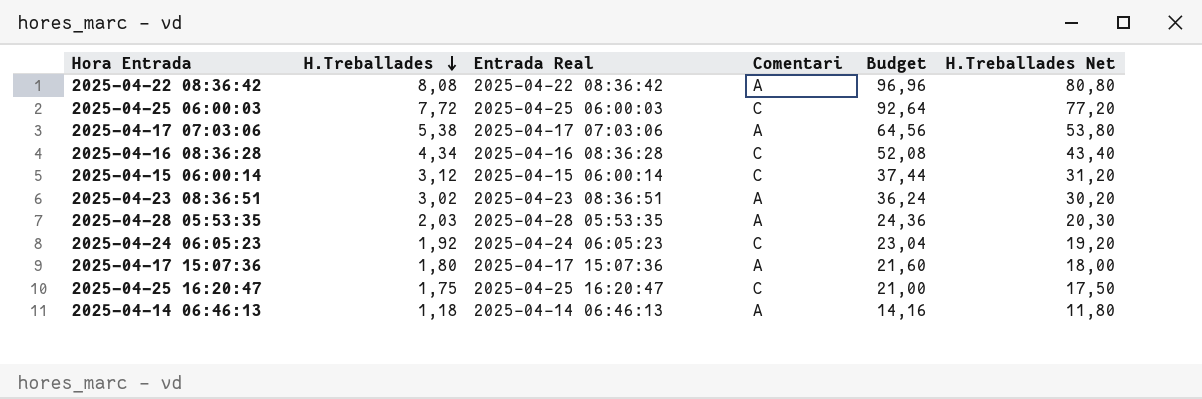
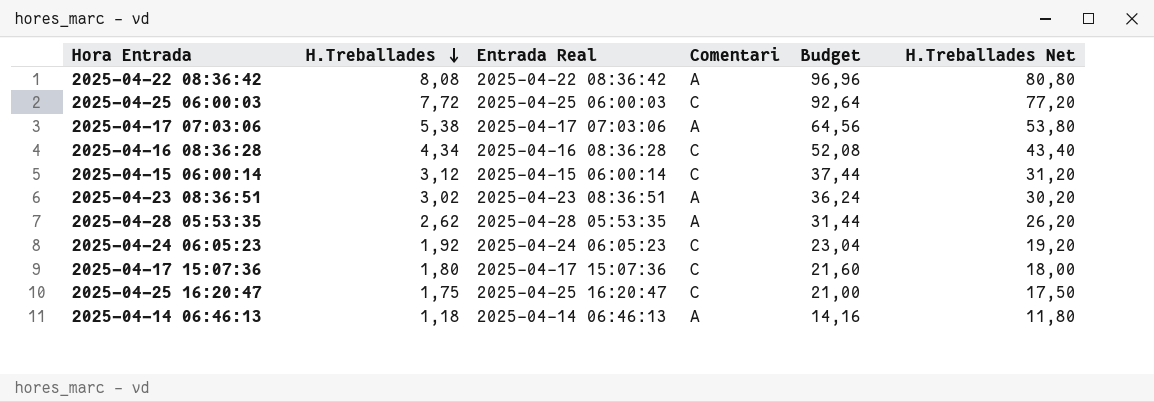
2025-04-28 05:53:35 | H.Treballades: 2,03 -> 2,62
2025-04-28 05:53:35 | Budget: 24,36 -> 31,44
2025-04-28 05:53:35 | H.Treballades Net: 20,30 -> 26,20
2025-04-17 15:07:36 | Comentari: A -> C

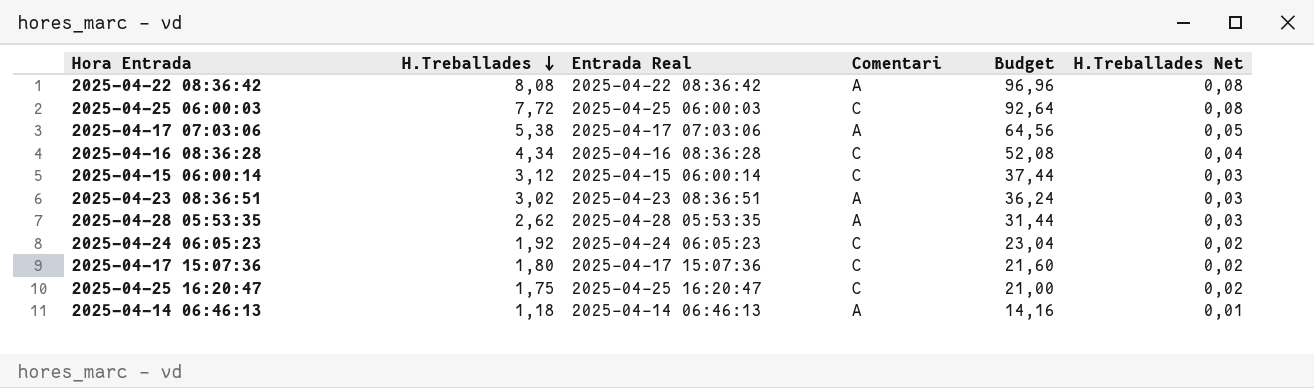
column H.Treballades Net | formula: [H.Treballades] * 10 -> [H.Treballades] * 0,01

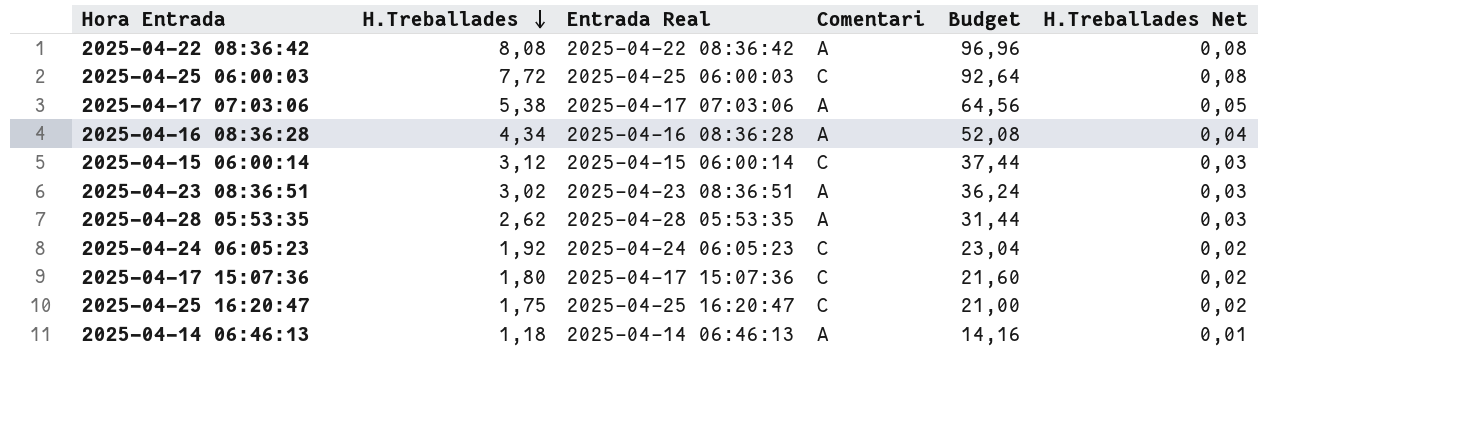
2025-04-16 08:36:28 | Comentari: C -> A

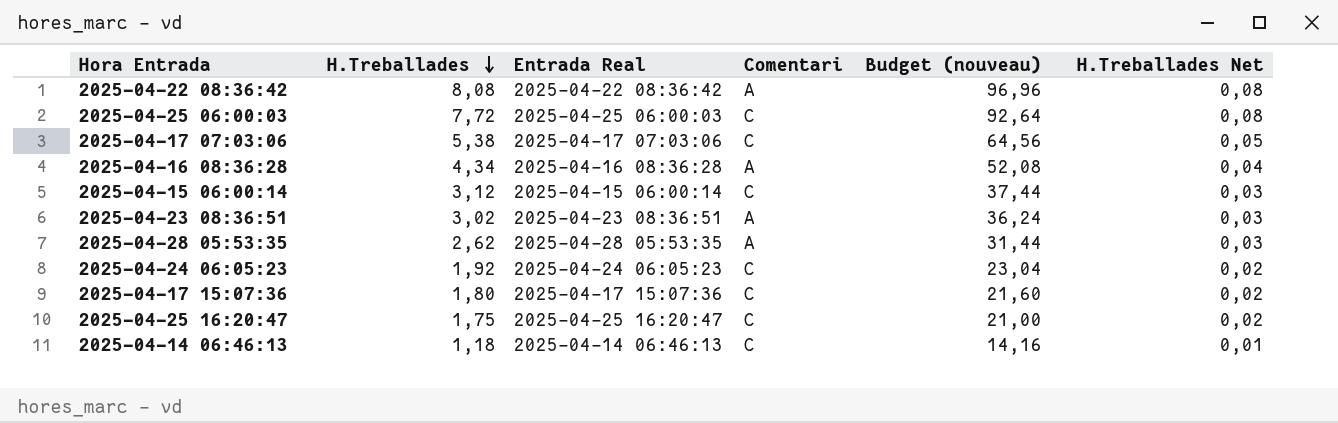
column name: Budget -> Budget (nouveau)
2025-04-17 07:03:06 | Comentari: A -> C
2025-04-14 06:46:13 | Comentari: A -> C

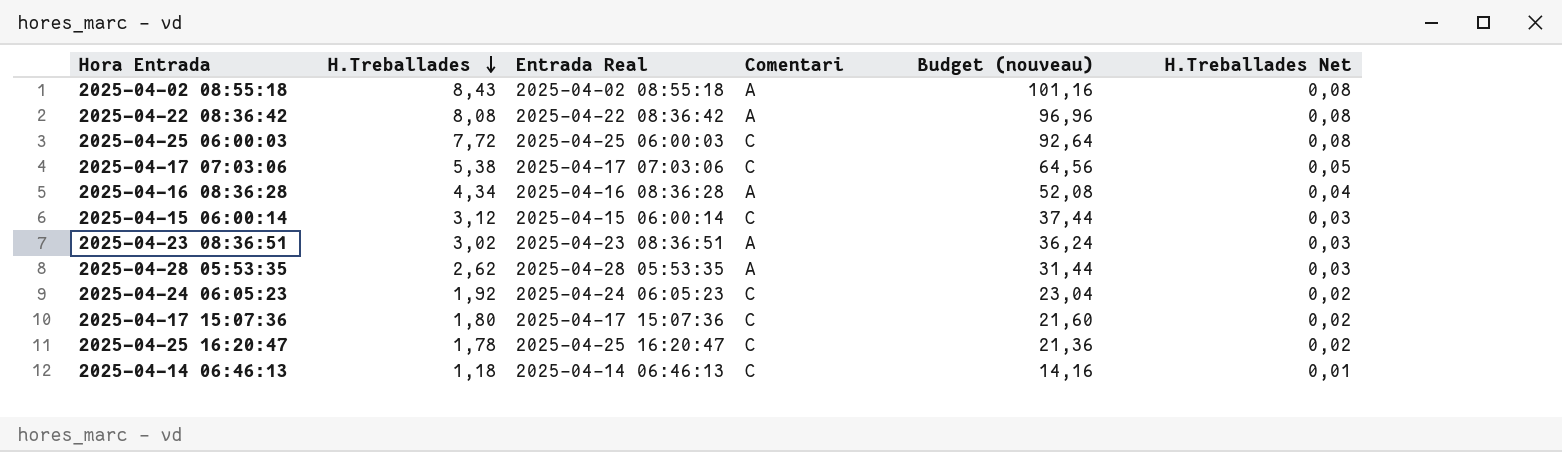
row 2025-04-02 08:55:18: none -> 8,43 | 2025-04-02 08:55:18 | A | 101,16 | 0,08
2025-04-25 16:20:47 | H.Treballades: 1,75 -> 1,78
2025-04-25 16:20:47 | Budget (nouveau): 21,00 -> 21,36

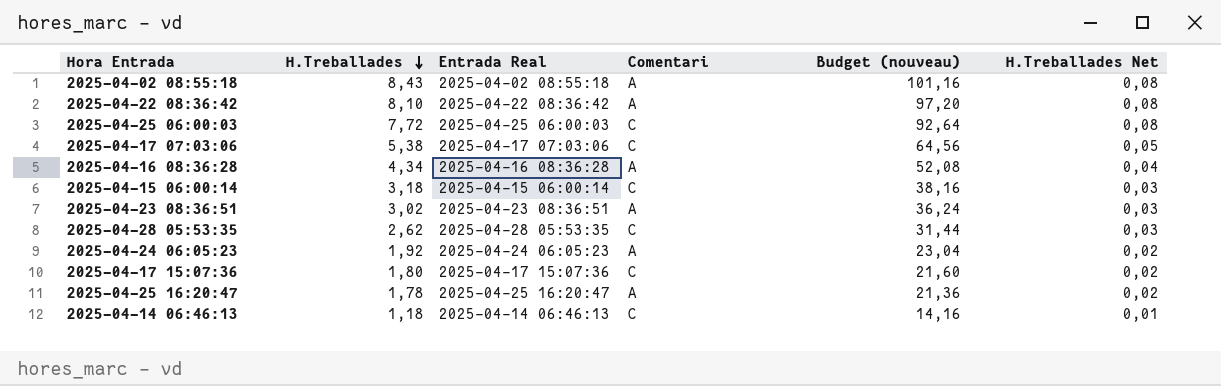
2025-04-22 08:36:42 | H.Treballades: 8,08 -> 8,10
2025-04-22 08:36:42 | Budget (nouveau): 96,96 -> 97,20
2025-04-15 06:00:14 | H.Treballades: 3,12 -> 3,18
2025-04-15 06:00:14 | Budget (nouveau): 37,44 -> 38,16
2025-04-28 05:53:35 | Comentari: A -> C
2025-04-24 06:05:23 | Comentari: C -> A
2025-04-25 16:20:47 | Comentari: C -> A

